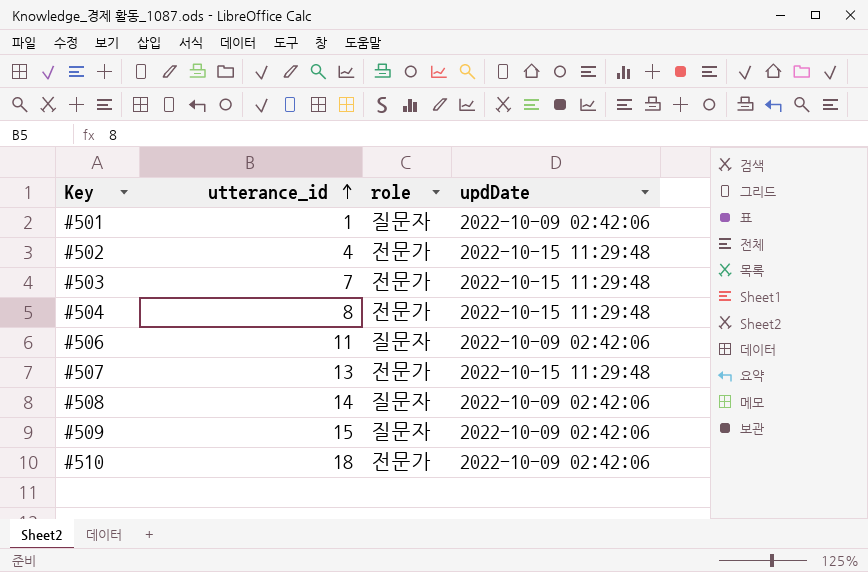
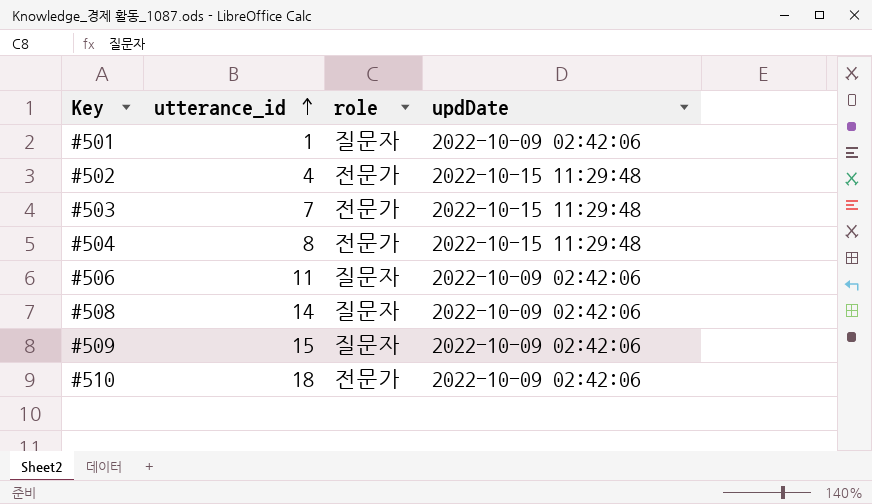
row #507: 13 | 전문가 | 2022-10-15 11:29:48 -> none

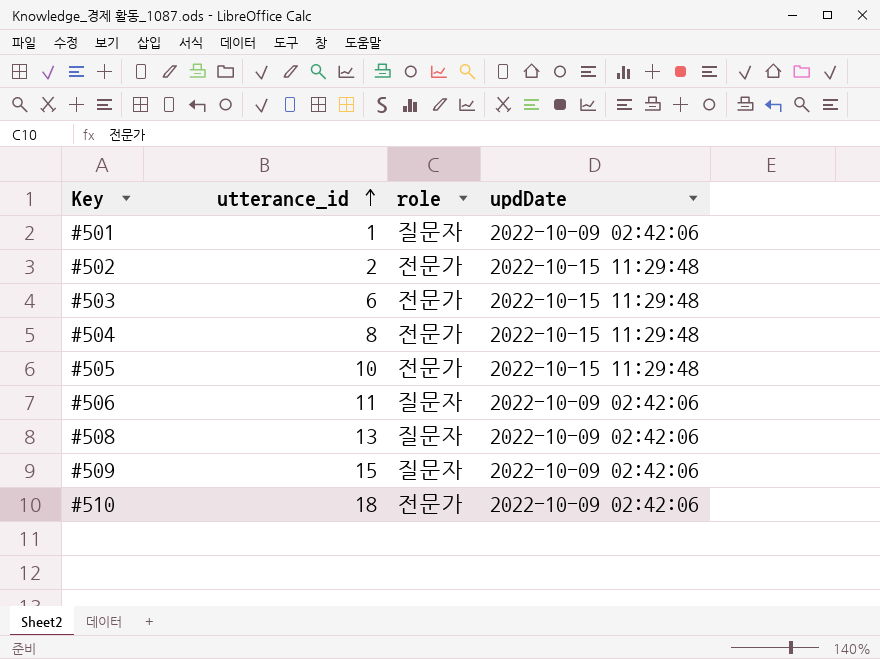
#502 | utterance_id: 4 -> 2
#503 | utterance_id: 7 -> 6
row #505: none -> 10 | 전문가 | 2022-10-15 11:29:48
#508 | utterance_id: 14 -> 13

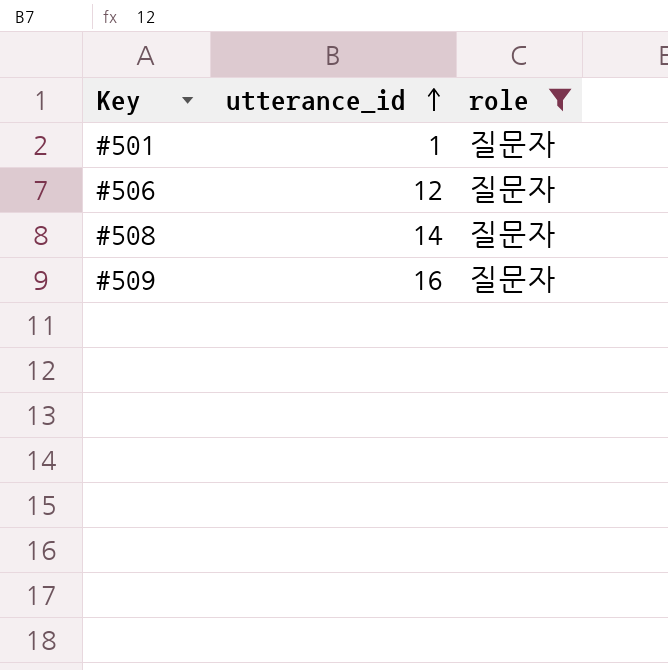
filter: none -> role = 질문자
column updDate | position: 4 -> none
#506 | utterance_id: 11 -> 12
#508 | utterance_id: 13 -> 14
#509 | utterance_id: 15 -> 16

